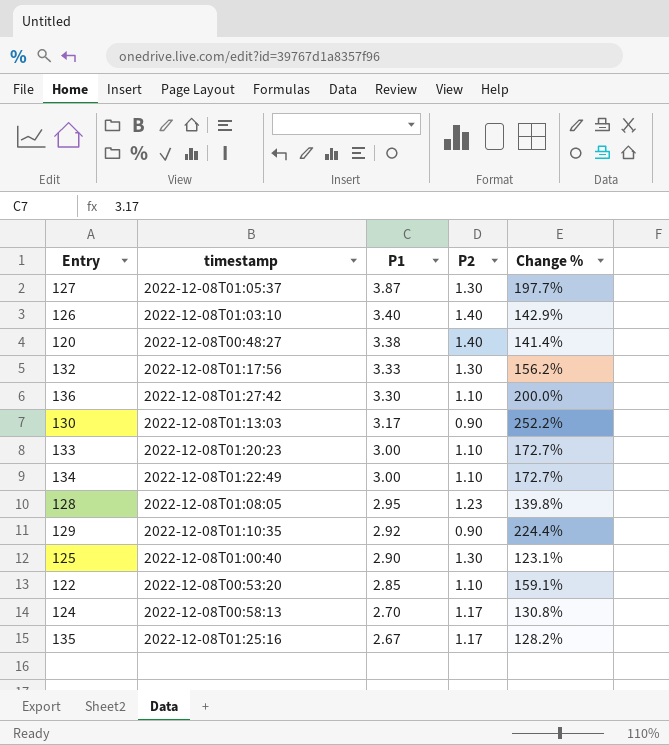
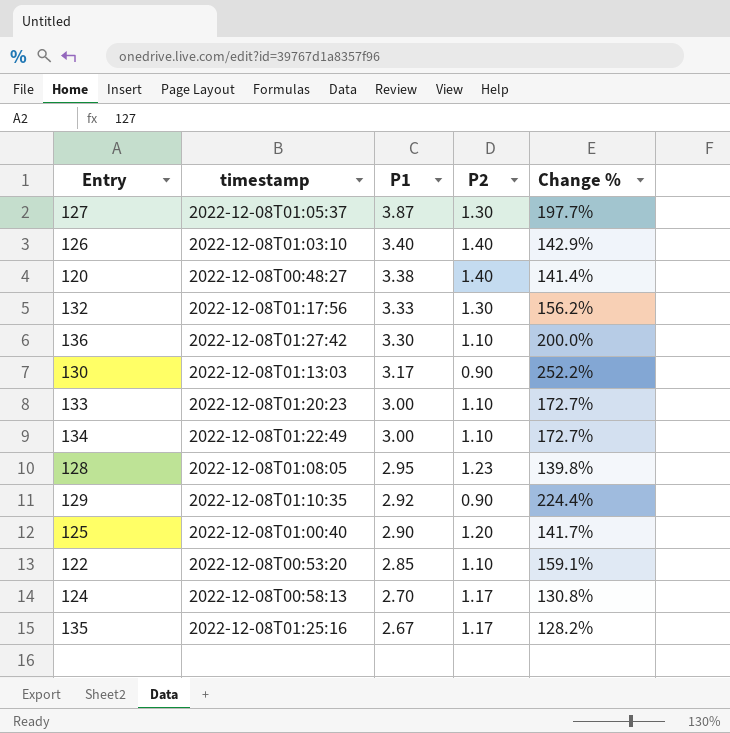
125 | P2: 1.30 -> 1.20
125 | Change %: 123.1% -> 141.7%

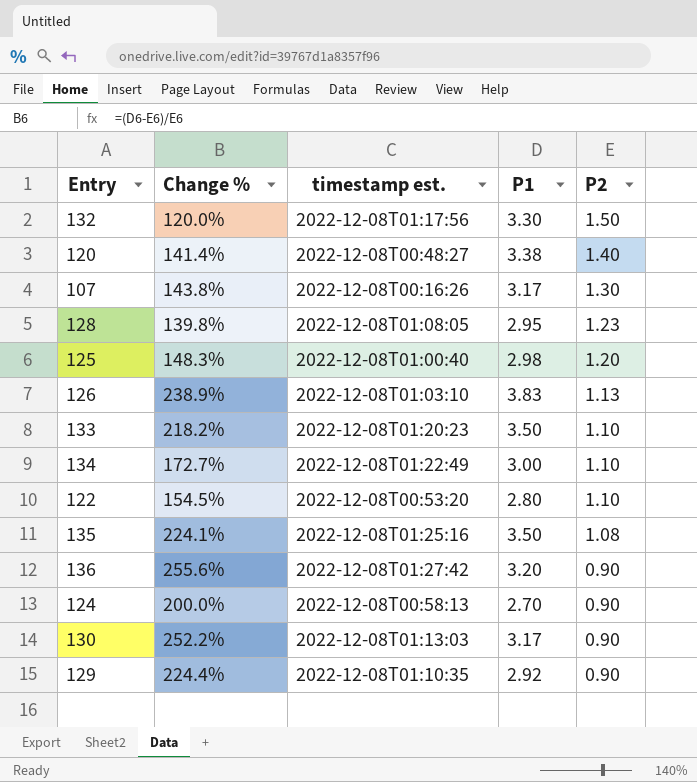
row order: P1 descending -> P2 descending
column Change % | position: 5 -> 2
column name: timestamp -> timestamp est.
row 127: 2022-12-08T01:05:37 | 3.87 | 1.30 | 197.7% -> none
132 | Change %: 156.2% -> 120.0%
132 | P1: 3.33 -> 3.30
132 | P2: 1.30 -> 1.50
row 107: none -> 143.8% | 2022-12-08T00:16:26 | 3.17 | 1.30
125 | Change %: 141.7% -> 148.3%
125 | P1: 2.90 -> 2.98
126 | Change %: 142.9% -> 238.9%
126 | P1: 3.40 -> 3.83
126 | P2: 1.40 -> 1.13
133 | Change %: 172.7% -> 218.2%
133 | P1: 3.00 -> 3.50
122 | Change %: 159.1% -> 154.5%
122 | P1: 2.85 -> 2.80
135 | Change %: 128.2% -> 224.1%
135 | P1: 2.67 -> 3.50
135 | P2: 1.17 -> 1.08
136 | Change %: 200.0% -> 255.6%
136 | P1: 3.30 -> 3.20
136 | P2: 1.10 -> 0.90
124 | Change %: 130.8% -> 200.0%
124 | P2: 1.17 -> 0.90

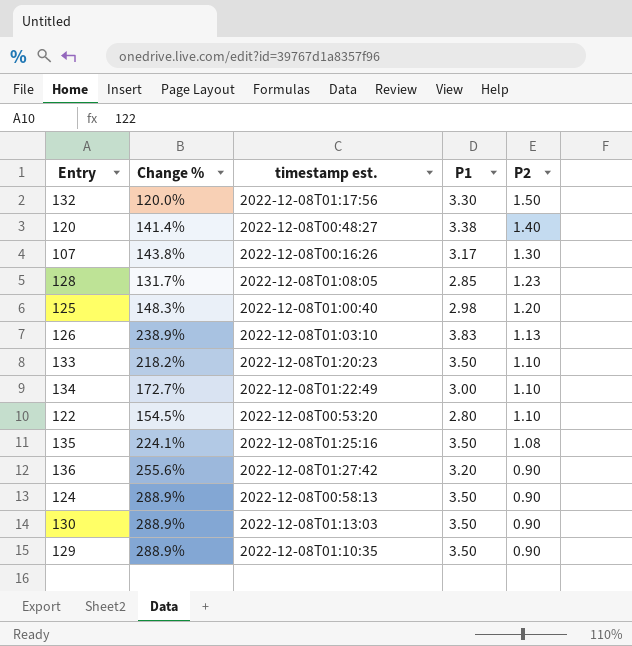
128 | Change %: 139.8% -> 131.7%
128 | P1: 2.95 -> 2.85
124 | Change %: 200.0% -> 288.9%
124 | P1: 2.70 -> 3.50
130 | Change %: 252.2% -> 288.9%
130 | P1: 3.17 -> 3.50
129 | Change %: 224.4% -> 288.9%
129 | P1: 2.92 -> 3.50

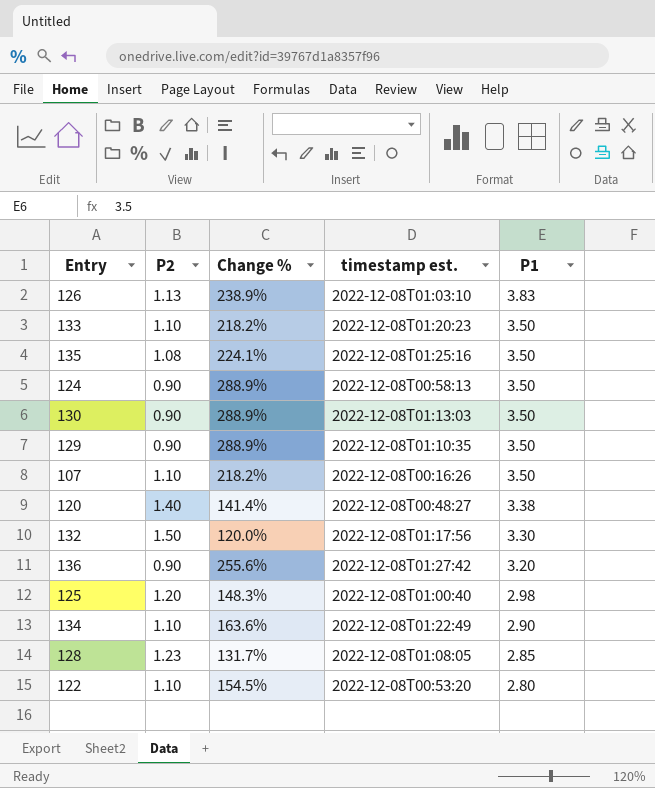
row order: P2 descending -> P1 descending
column P2 | position: 5 -> 2
107 | P2: 1.30 -> 1.10
107 | Change %: 143.8% -> 218.2%
107 | P1: 3.17 -> 3.50
134 | Change %: 172.7% -> 163.6%
134 | P1: 3.00 -> 2.90

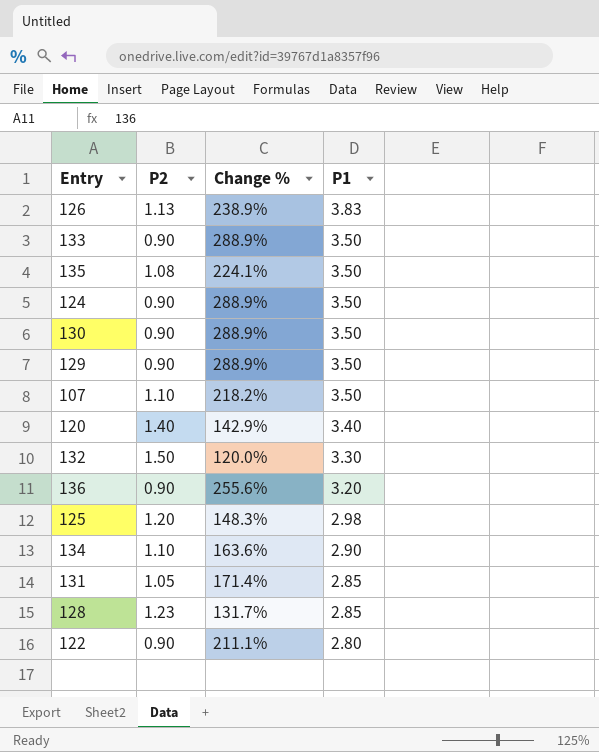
column timestamp est. | position: 4 -> none
133 | P2: 1.10 -> 0.90
133 | Change %: 218.2% -> 288.9%
120 | Change %: 141.4% -> 142.9%
120 | P1: 3.38 -> 3.40
row 131: none -> 1.05 | 171.4% | 2.85
122 | P2: 1.10 -> 0.90
122 | Change %: 154.5% -> 211.1%

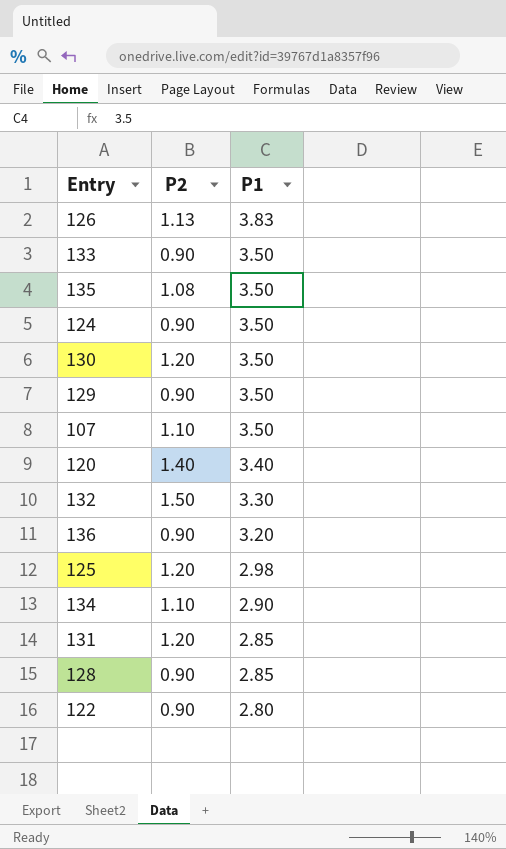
column Change % | formula: ([P1] - [P2]) / [P2] -> none
130 | P2: 0.90 -> 1.20
131 | P2: 1.05 -> 1.20
128 | P2: 1.23 -> 0.90

